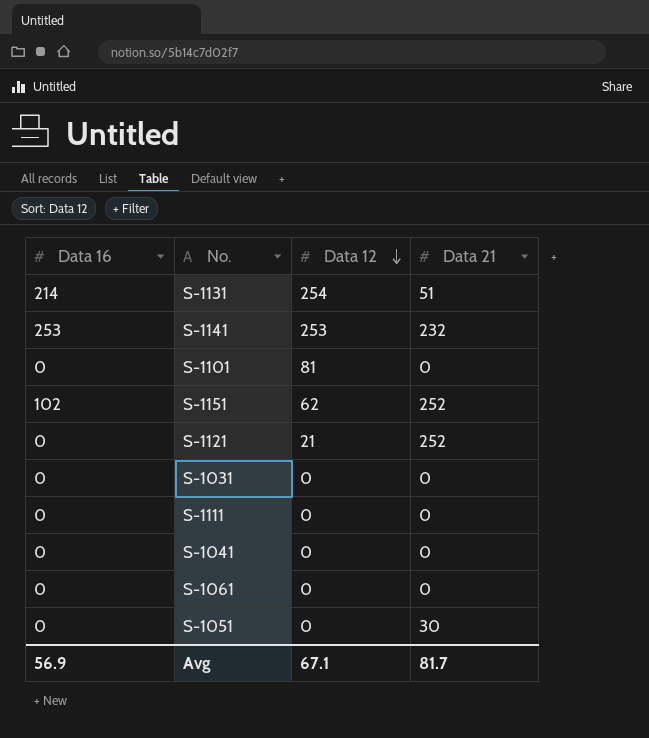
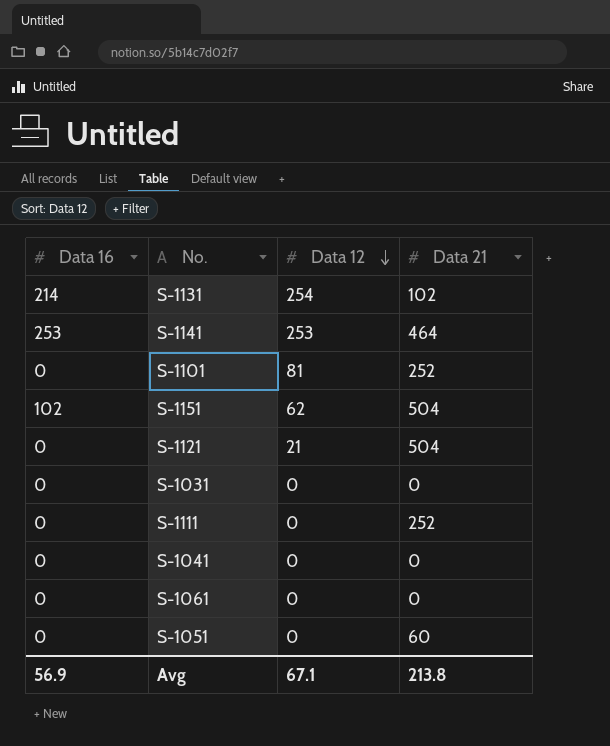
S-1131 | Data 21: 51 -> 102
S-1141 | Data 21: 232 -> 464
S-1101 | Data 21: 0 -> 252
S-1151 | Data 21: 252 -> 504
S-1121 | Data 21: 252 -> 504
S-1111 | Data 21: 0 -> 252
S-1051 | Data 21: 30 -> 60
Avg | Data 21: 81.7 -> 213.8

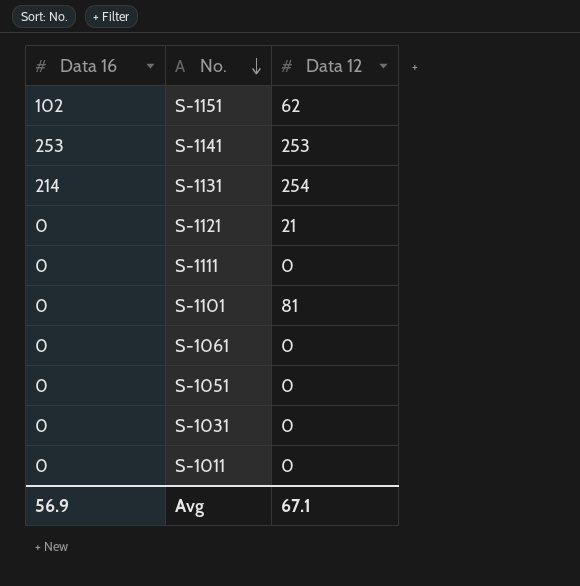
row order: Data 12 descending -> No. descending
column Data 21 | position: 4 -> none
row S-1041: 0 | 0 | 0 -> none
row S-1011: none -> 0 | 0

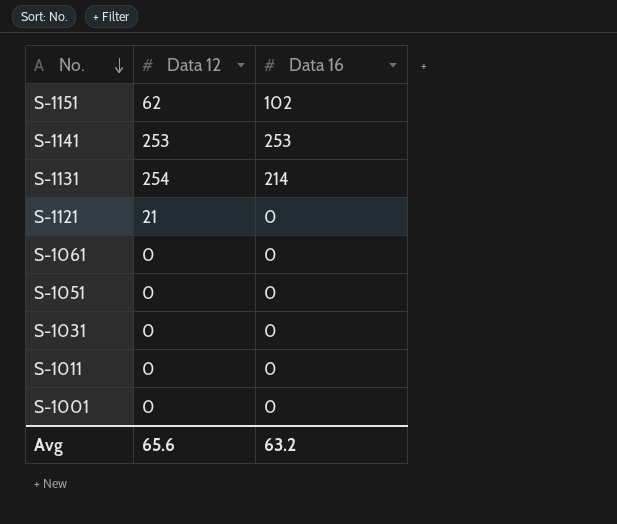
column Data 16 | position: 1 -> 3
row S-1111: 0 | 0 -> none
row S-1101: 0 | 81 -> none
row S-1001: none -> 0 | 0
Avg | Data 12: 67.1 -> 65.6
Avg | Data 16: 56.9 -> 63.2

